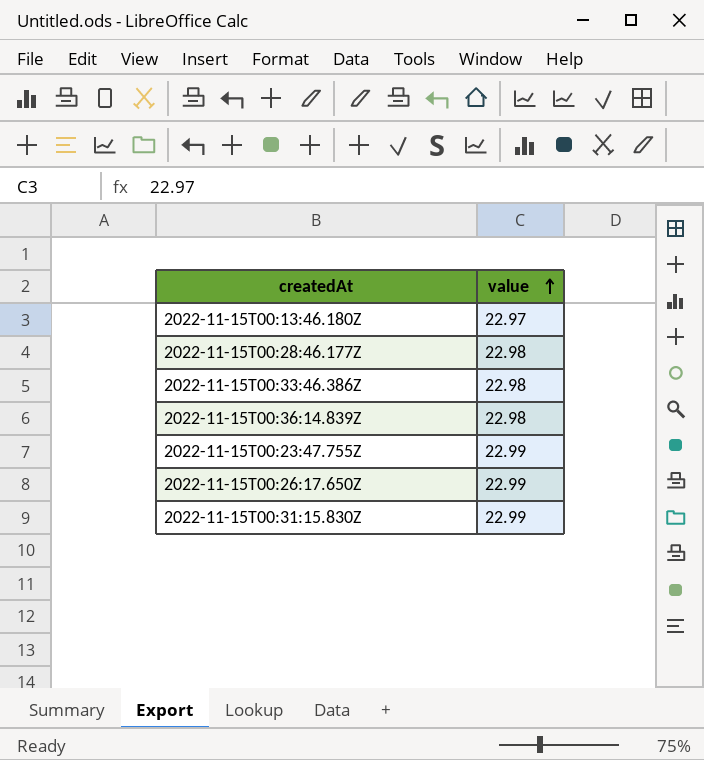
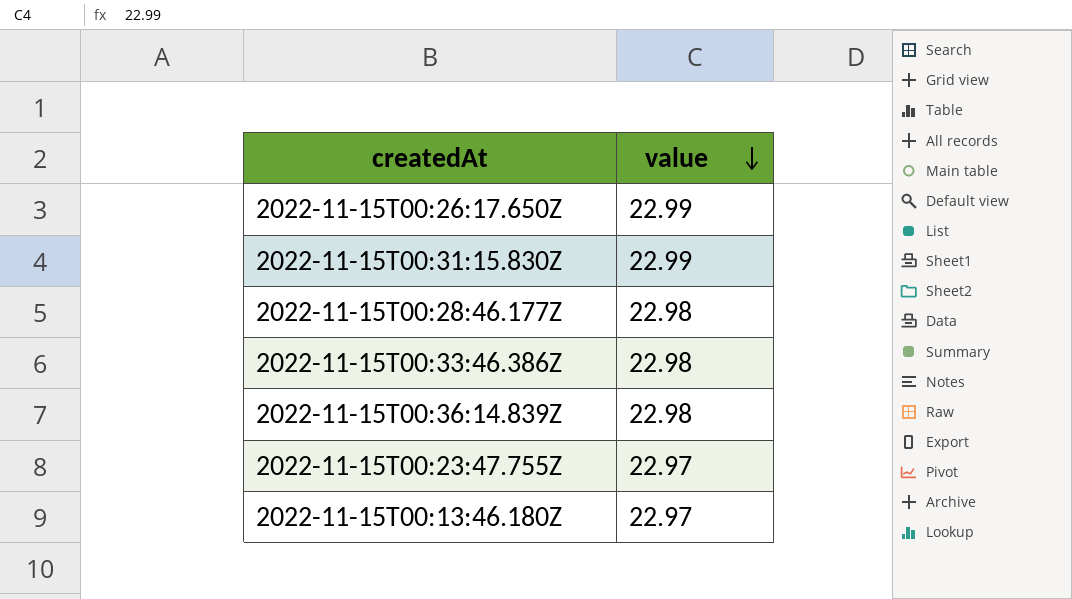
row order: value ascending -> value descending
2022-11-15T00:23:47.755Z | value: 22.99 -> 22.97

